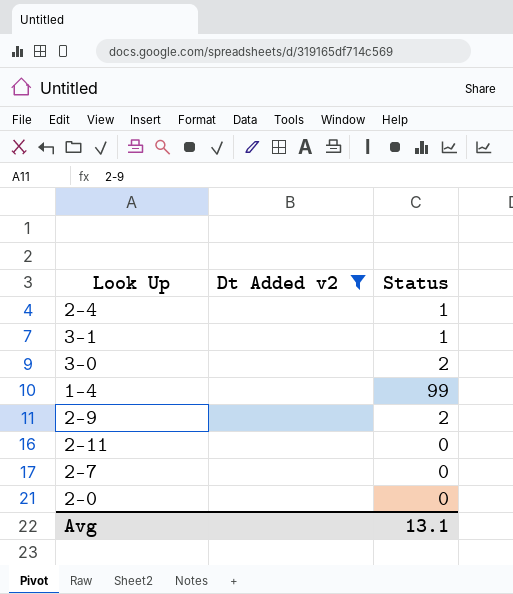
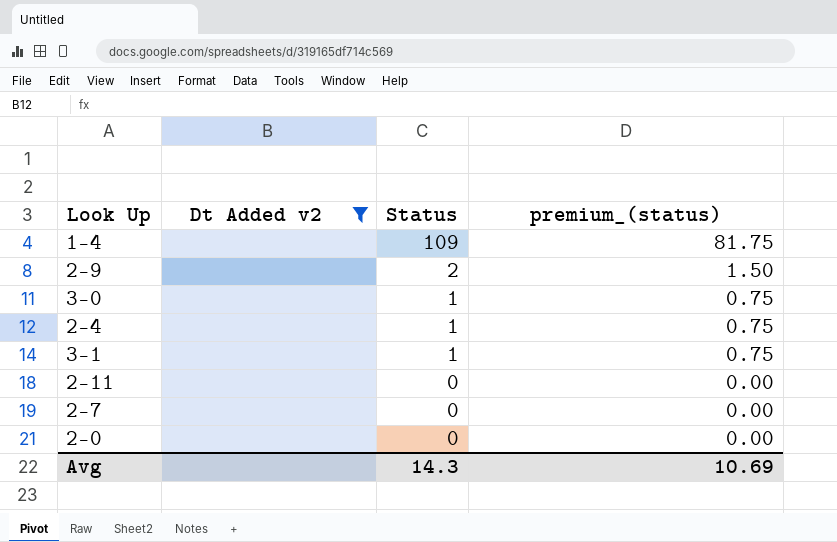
row order: none -> Status descending
column premium_(status) | formula: none -> [Status] * 0.75
1-4 | Status: 99 -> 109
3-0 | Status: 2 -> 1
Avg | Status: 13.1 -> 14.3

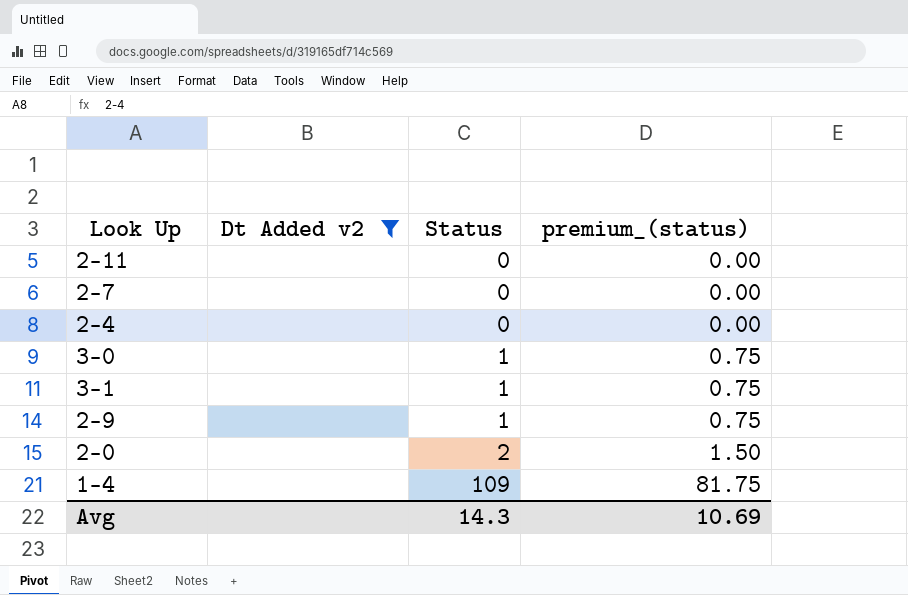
row order: Status descending -> Status ascending
2-4 | Status: 1 -> 0
2-4 | premium_(status): 0.75 -> 0.00
2-9 | Status: 2 -> 1
2-9 | premium_(status): 1.50 -> 0.75
2-0 | Status: 0 -> 2
2-0 | premium_(status): 0.00 -> 1.50

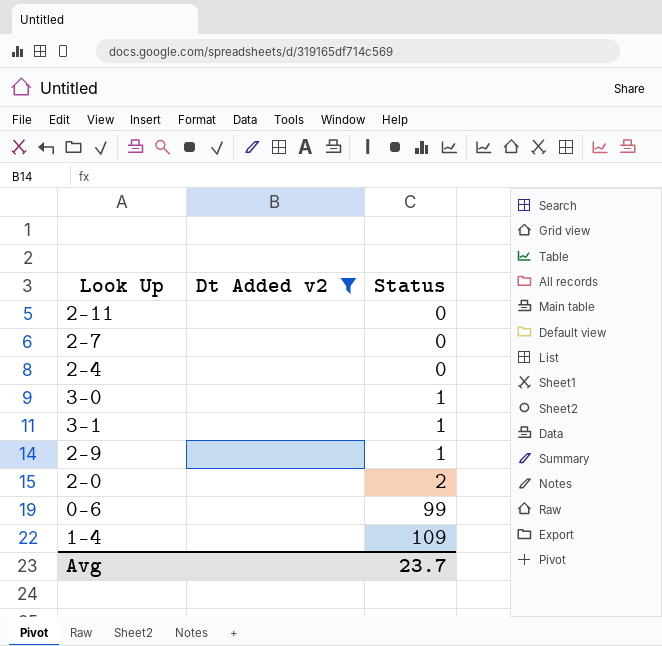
column premium_(status) | formula: [Status] * 0.75 -> none
row 0-6: none -> none | 99
Avg | Status: 14.3 -> 23.7

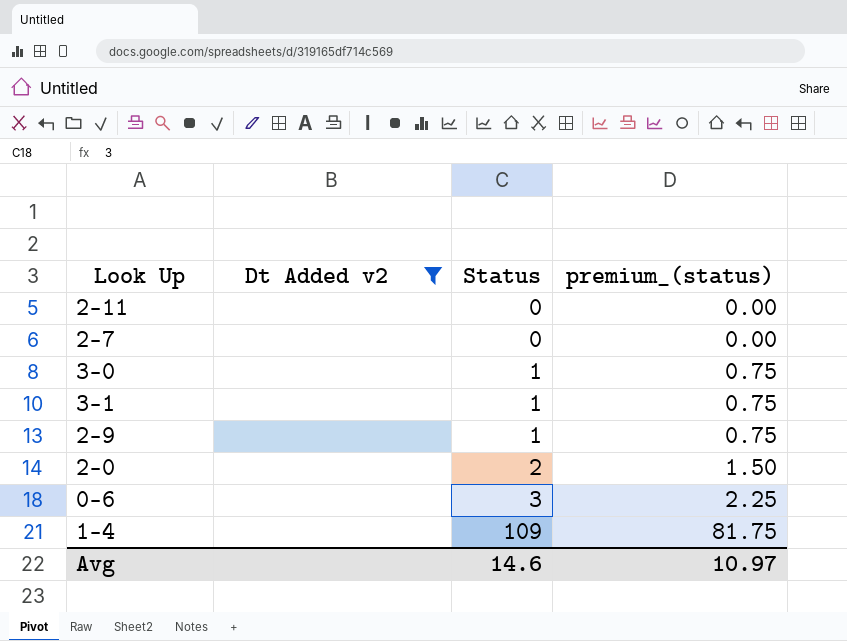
column premium_(status) | formula: none -> [Status] * 0.75
row 2-4: none | 0 -> none
0-6 | Status: 99 -> 3
Avg | Status: 23.7 -> 14.6

